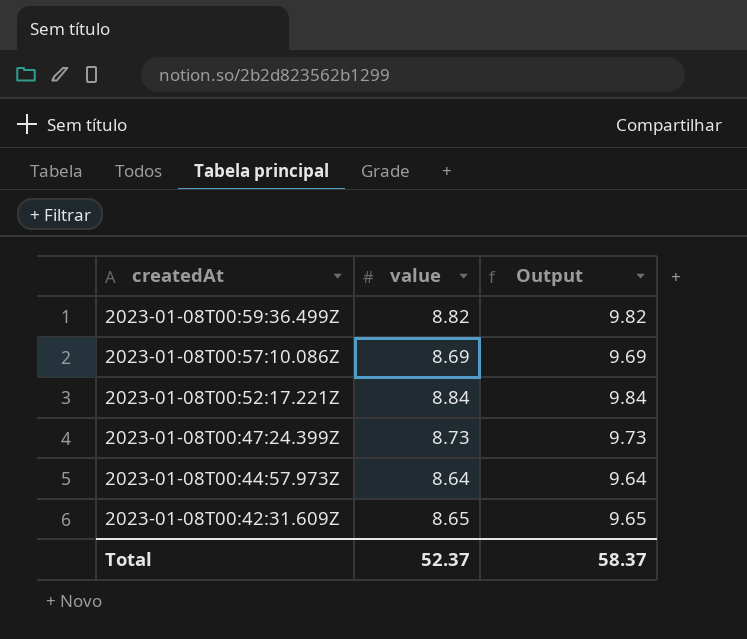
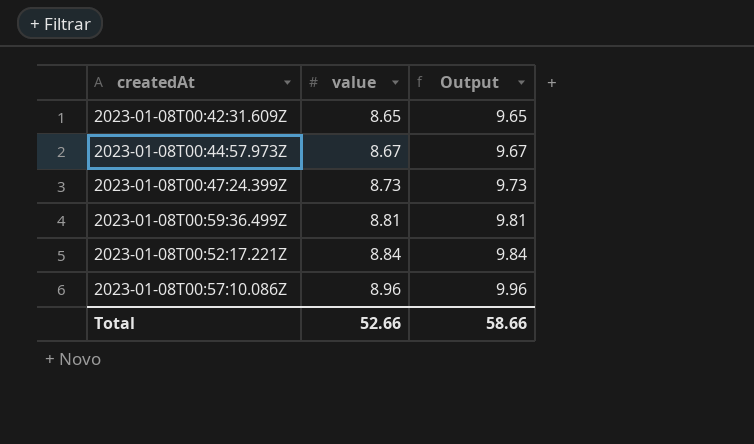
row order: createdAt descending -> value ascending
2023-01-08T00:44:57.973Z | value: 8.64 -> 8.67
2023-01-08T00:44:57.973Z | Output: 9.64 -> 9.67
2023-01-08T00:59:36.499Z | value: 8.82 -> 8.81
2023-01-08T00:59:36.499Z | Output: 9.82 -> 9.81
2023-01-08T00:57:10.086Z | value: 8.69 -> 8.96
2023-01-08T00:57:10.086Z | Output: 9.69 -> 9.96
Total | value: 52.37 -> 52.66
Total | Output: 58.37 -> 58.66

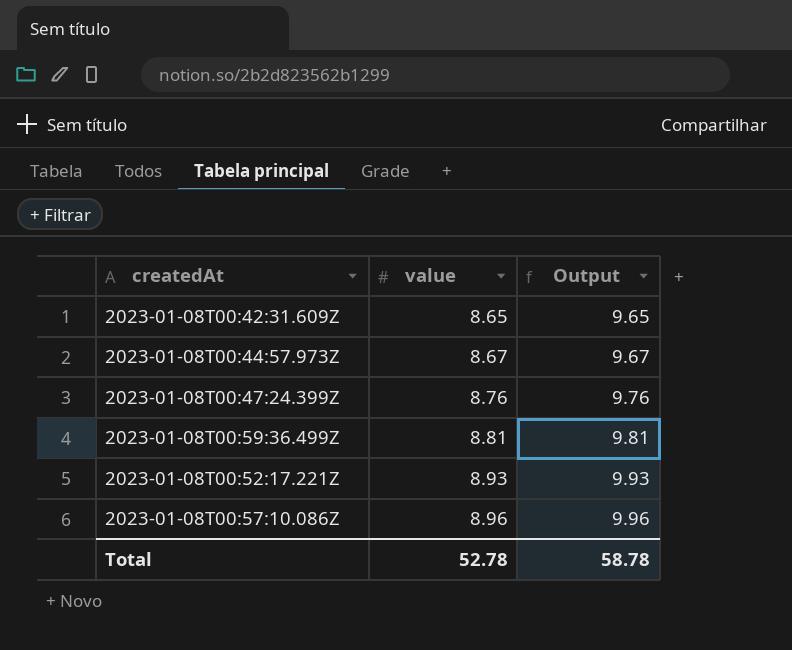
2023-01-08T00:47:24.399Z | value: 8.73 -> 8.76
2023-01-08T00:47:24.399Z | Output: 9.73 -> 9.76
2023-01-08T00:52:17.221Z | value: 8.84 -> 8.93
2023-01-08T00:52:17.221Z | Output: 9.84 -> 9.93
Total | value: 52.66 -> 52.78
Total | Output: 58.66 -> 58.78

